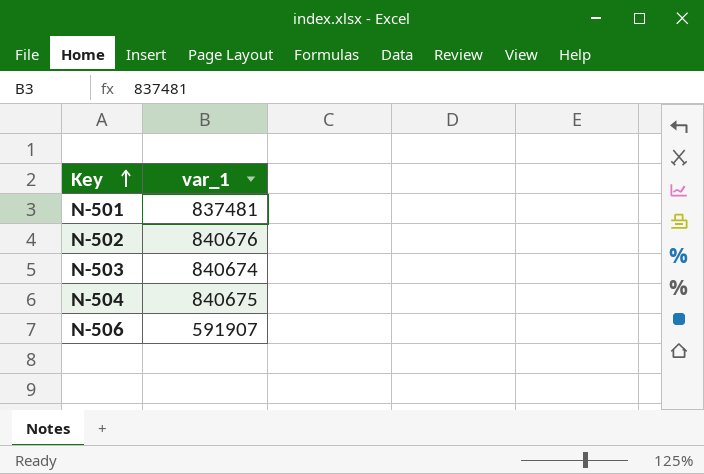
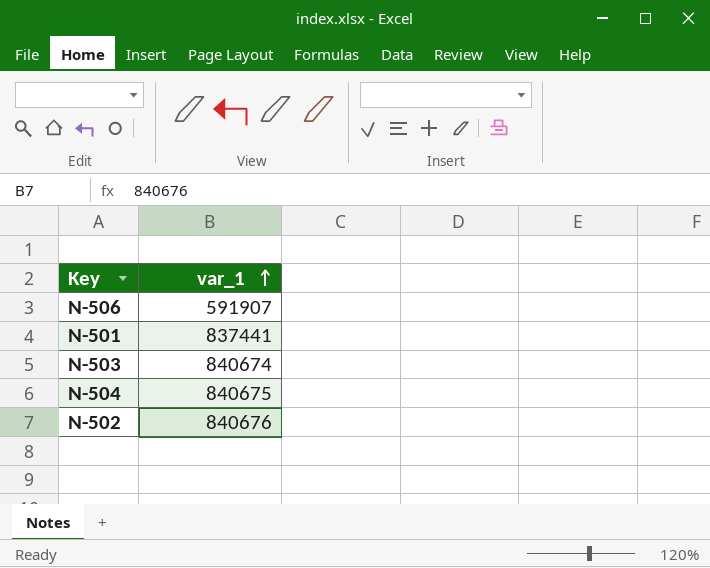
row order: Key ascending -> var_1 ascending
N-501 | var_1: 837481 -> 837441

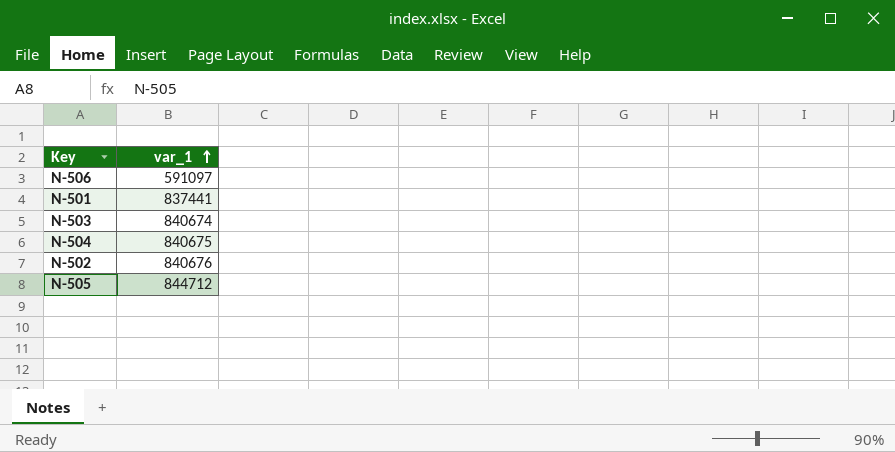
N-506 | var_1: 591907 -> 591097
row N-505: none -> 844712

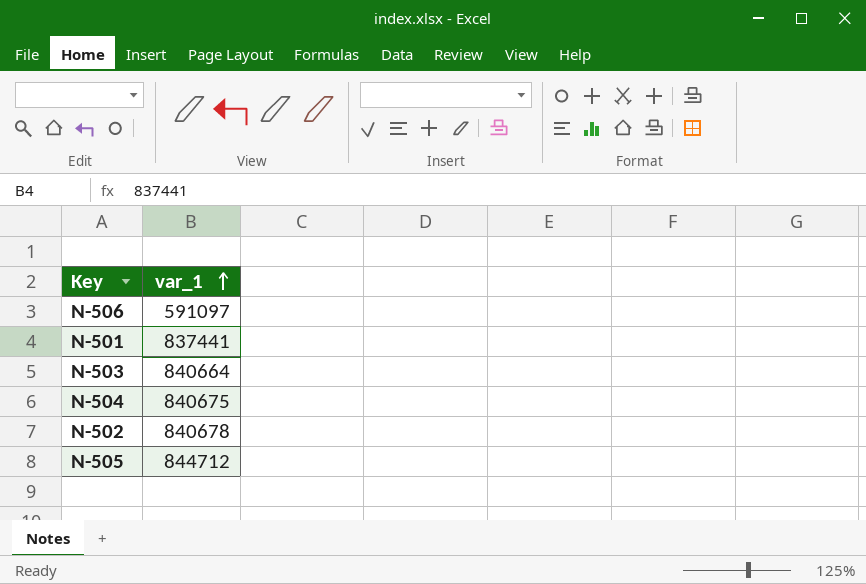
N-503 | var_1: 840674 -> 840664
N-502 | var_1: 840676 -> 840678

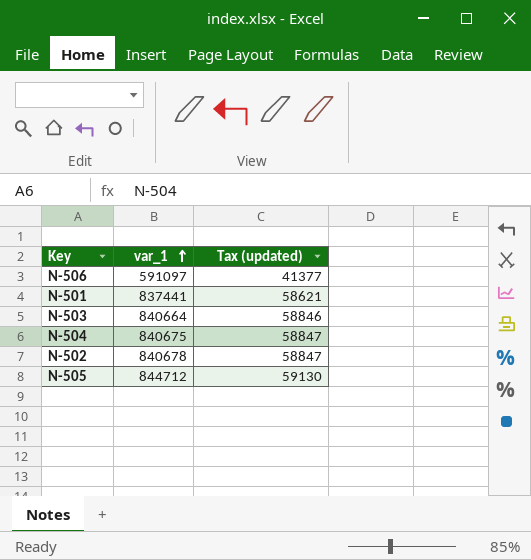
column Tax (updated) | formula: none -> [var_1] * 0.07

